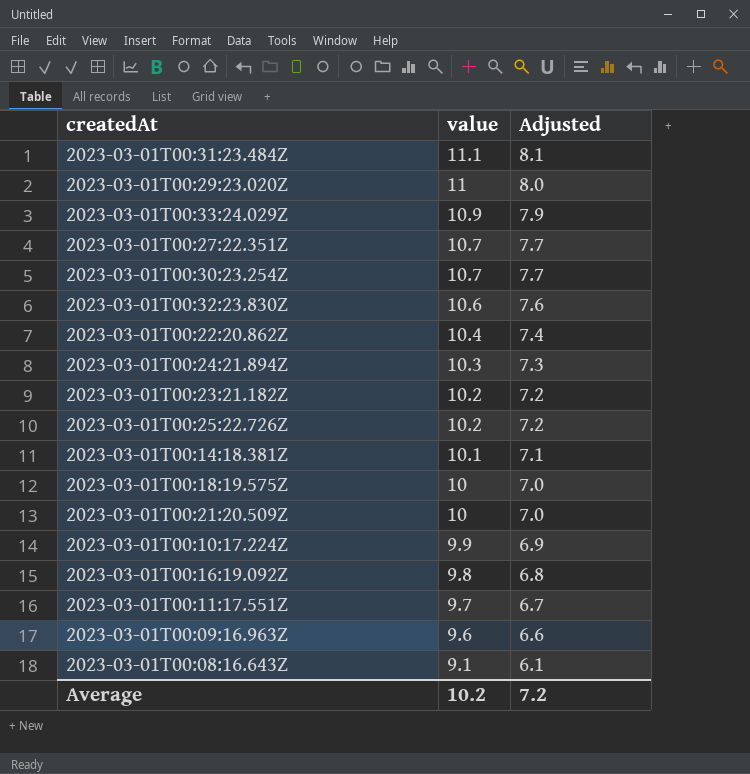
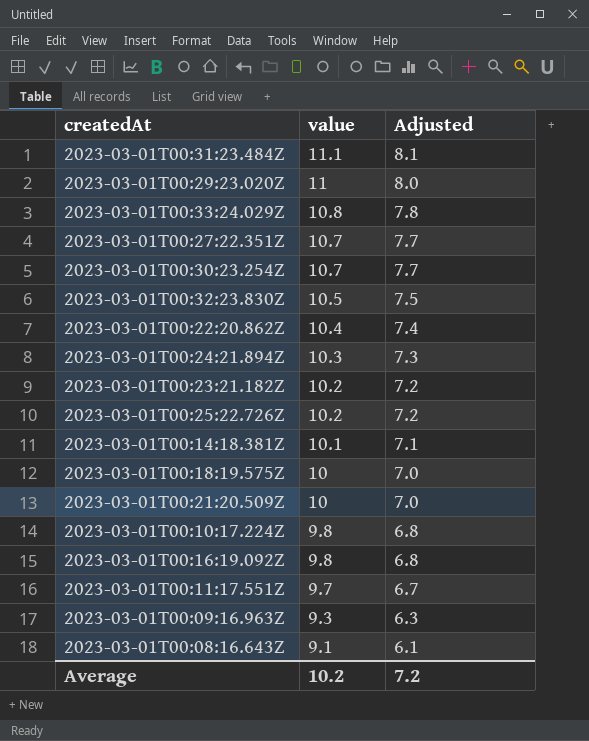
2023-03-01T00:33:24.029Z | value: 10.9 -> 10.8
2023-03-01T00:33:24.029Z | Adjusted: 7.9 -> 7.8
2023-03-01T00:32:23.830Z | value: 10.6 -> 10.5
2023-03-01T00:32:23.830Z | Adjusted: 7.6 -> 7.5
2023-03-01T00:10:17.224Z | value: 9.9 -> 9.8
2023-03-01T00:10:17.224Z | Adjusted: 6.9 -> 6.8
2023-03-01T00:09:16.963Z | value: 9.6 -> 9.3
2023-03-01T00:09:16.963Z | Adjusted: 6.6 -> 6.3

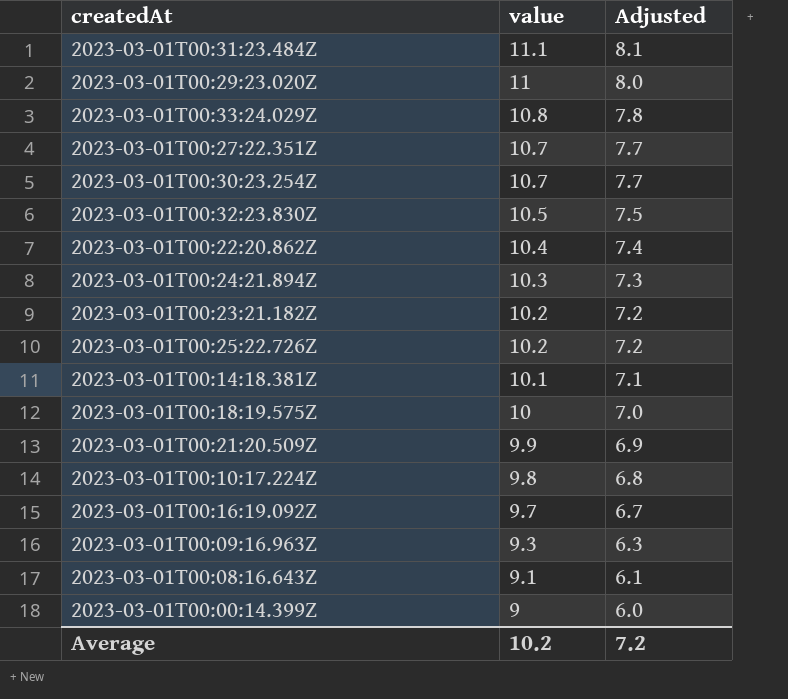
row 2023-03-01T00:11:17.551Z: 9.7 | 6.7 -> none
2023-03-01T00:21:20.509Z | value: 10 -> 9.9
2023-03-01T00:21:20.509Z | Adjusted: 7.0 -> 6.9
2023-03-01T00:16:19.092Z | value: 9.8 -> 9.7
2023-03-01T00:16:19.092Z | Adjusted: 6.8 -> 6.7
row 2023-03-01T00:00:14.399Z: none -> 9 | 6.0

